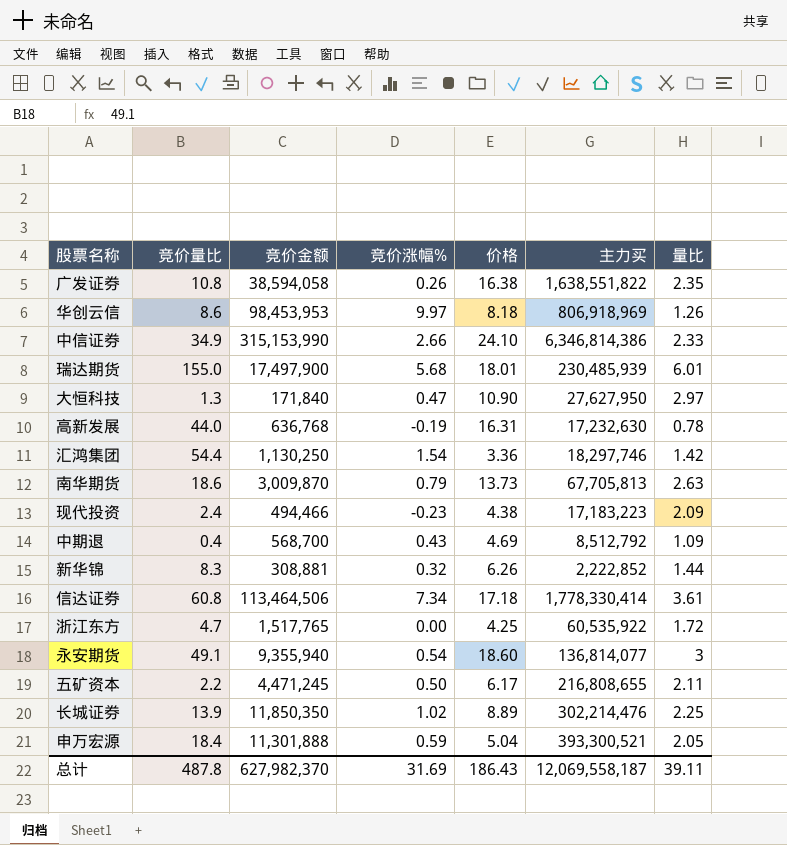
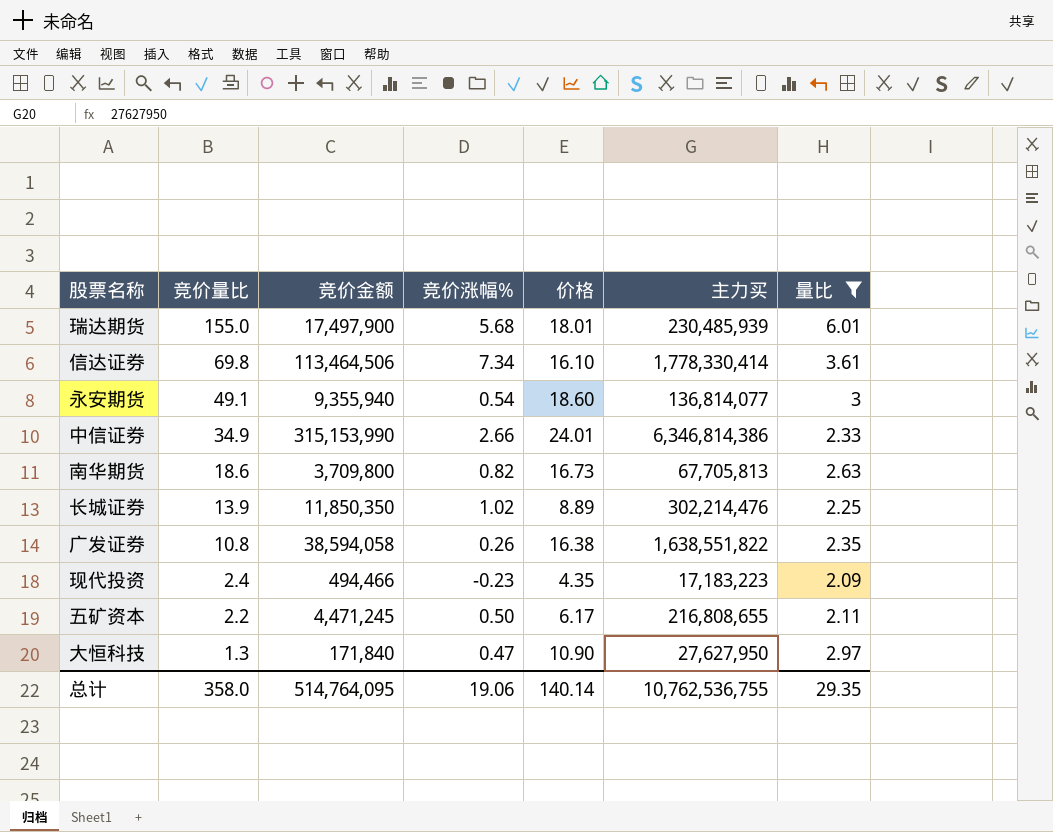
filter: none -> 量比 >= 2.09
row order: none -> 竞价量比 descending
信达证券 | 竞价量比: 60.8 -> 69.8
信达证券 | 价格: 17.18 -> 16.10
中信证券 | 价格: 24.10 -> 24.01
南华期货 | 竞价金额: 3,009,870 -> 3,709,800
南华期货 | 竞价涨幅%: 0.79 -> 0.82
南华期货 | 价格: 13.73 -> 16.73
现代投资 | 价格: 4.38 -> 4.35
总计 | 竞价量比: 487.8 -> 358.0
总计 | 竞价金额: 627,982,370 -> 514,764,095
总计 | 竞价涨幅%: 31.69 -> 19.06
总计 | 价格: 186.43 -> 140.14
总计 | 主力买: 12,069,558,187 -> 10,762,536,755
总计 | 量比: 39.11 -> 29.35

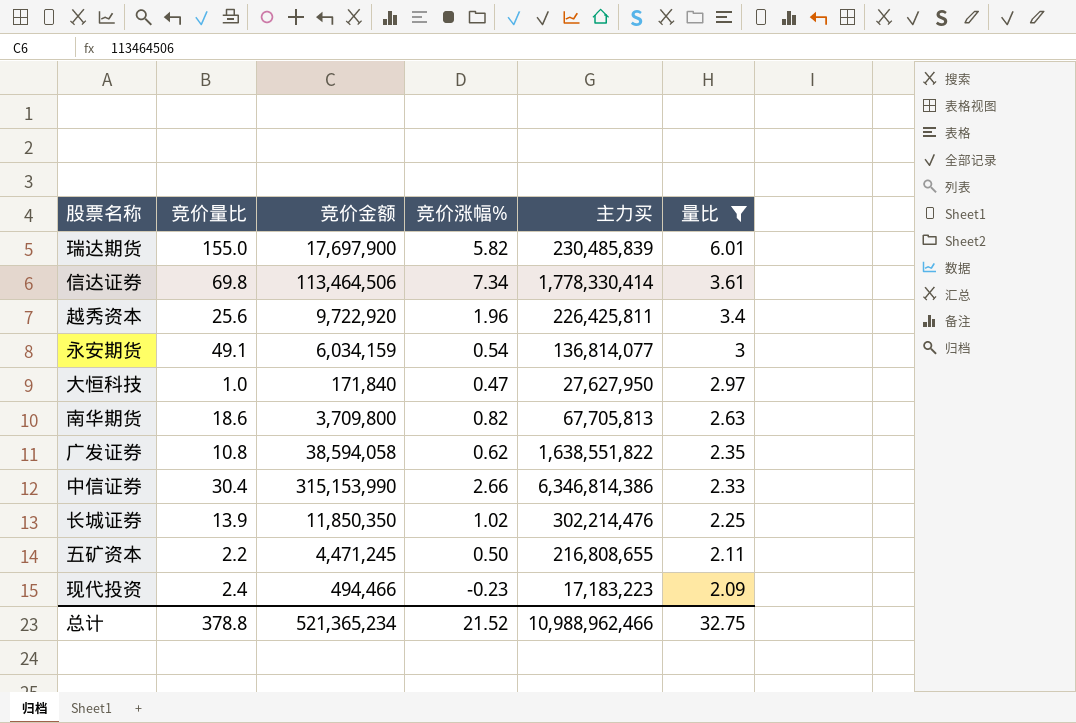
row order: 竞价量比 descending -> 量比 descending
column 价格 | position: 5 -> none
瑞达期货 | 竞价金额: 17,497,900 -> 17,697,900
瑞达期货 | 竞价涨幅%: 5.68 -> 5.82
瑞达期货 | 主力买: 230,485,939 -> 230,485,839
row 越秀资本: none -> 25.6 | 9,722,920 | 1.96 | 226,425,811 | 3.4
永安期货 | 竞价金额: 9,355,940 -> 6,034,159
大恒科技 | 竞价量比: 1.3 -> 1.0
广发证券 | 竞价涨幅%: 0.26 -> 0.62
中信证券 | 竞价量比: 34.9 -> 30.4
总计 | 竞价量比: 358.0 -> 378.8
总计 | 竞价金额: 514,764,095 -> 521,365,234
总计 | 竞价涨幅%: 19.06 -> 21.52
总计 | 主力买: 10,762,536,755 -> 10,988,962,466
总计 | 量比: 29.35 -> 32.75

